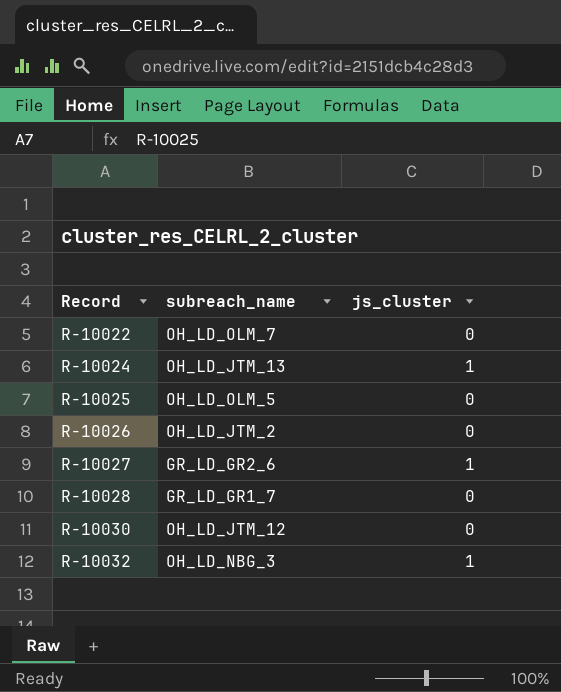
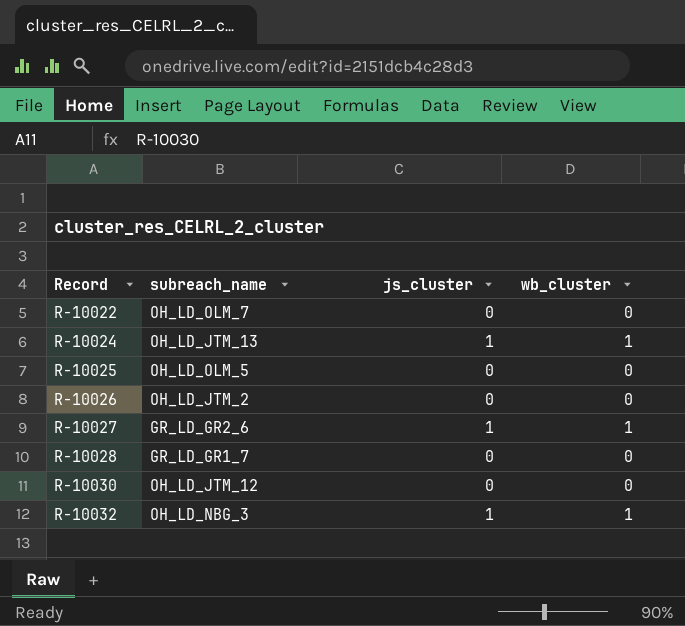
column wb_cluster | position: none -> 4

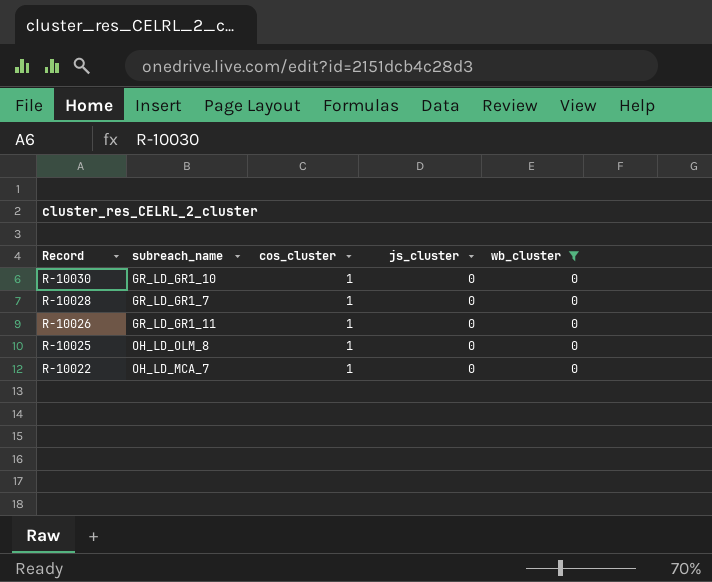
filter: none -> wb_cluster = 0
row order: Record ascending -> Record descending
column cos_cluster | position: none -> 3
R-10030 | subreach_name: OH_LD_JTM_12 -> GR_LD_GR1_10
R-10026 | subreach_name: OH_LD_JTM_2 -> GR_LD_GR1_11
R-10025 | subreach_name: OH_LD_OLM_5 -> OH_LD_OLM_8
R-10022 | subreach_name: OH_LD_OLM_7 -> OH_LD_MCA_7

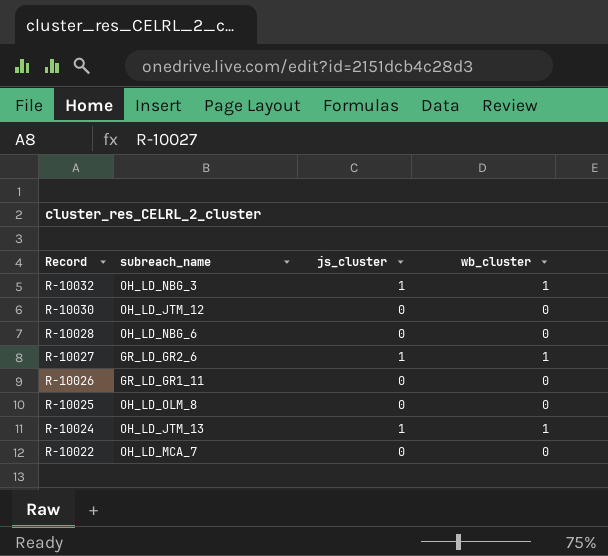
filter: wb_cluster = 0 -> none
column cos_cluster | position: 3 -> none
R-10030 | subreach_name: GR_LD_GR1_10 -> OH_LD_JTM_12
R-10028 | subreach_name: GR_LD_GR1_7 -> OH_LD_NBG_6

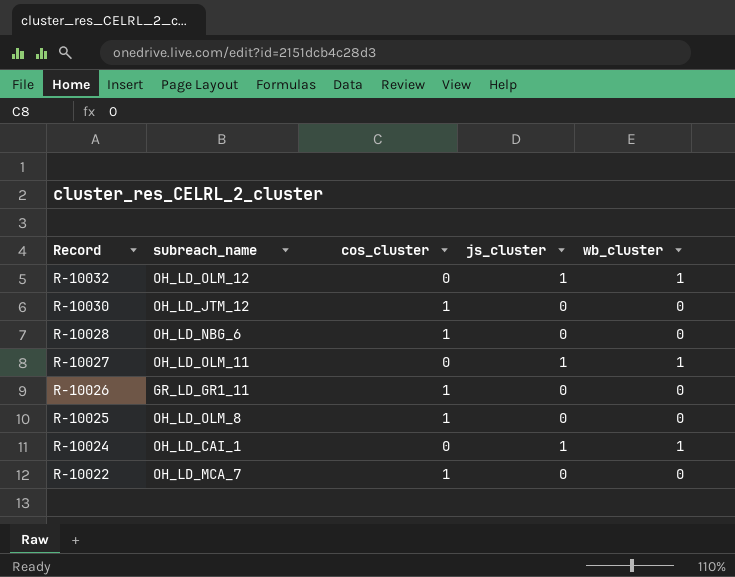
column cos_cluster | position: none -> 3
R-10032 | subreach_name: OH_LD_NBG_3 -> OH_LD_OLM_12
R-10027 | subreach_name: GR_LD_GR2_6 -> OH_LD_OLM_11
R-10024 | subreach_name: OH_LD_JTM_13 -> OH_LD_CAI_1

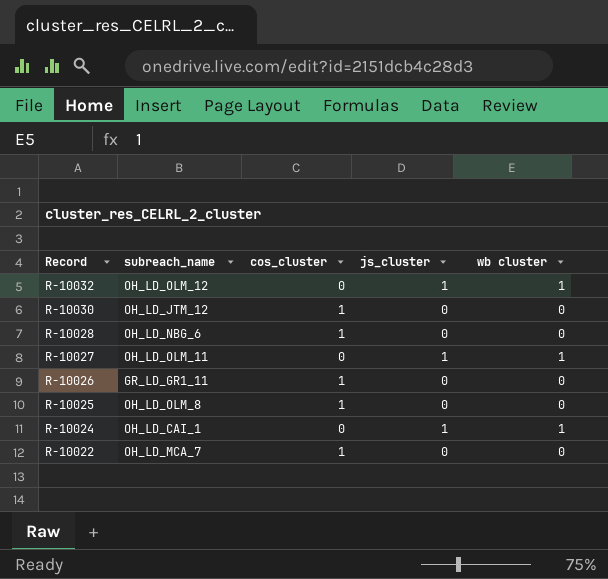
column name: wb_cluster -> wb cluster

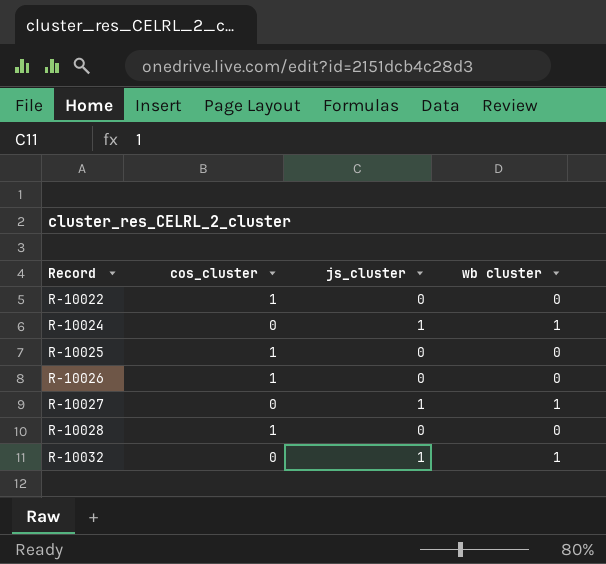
row order: Record descending -> Record ascending
column subreach_name | position: 2 -> none
row R-10030: OH_LD_JTM_12 | 1 | 0 | 0 -> none

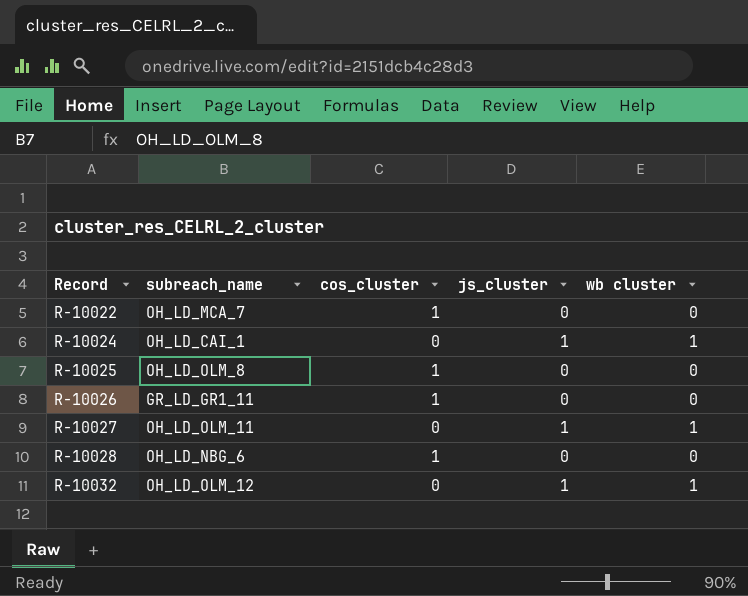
column subreach_name | position: none -> 2

